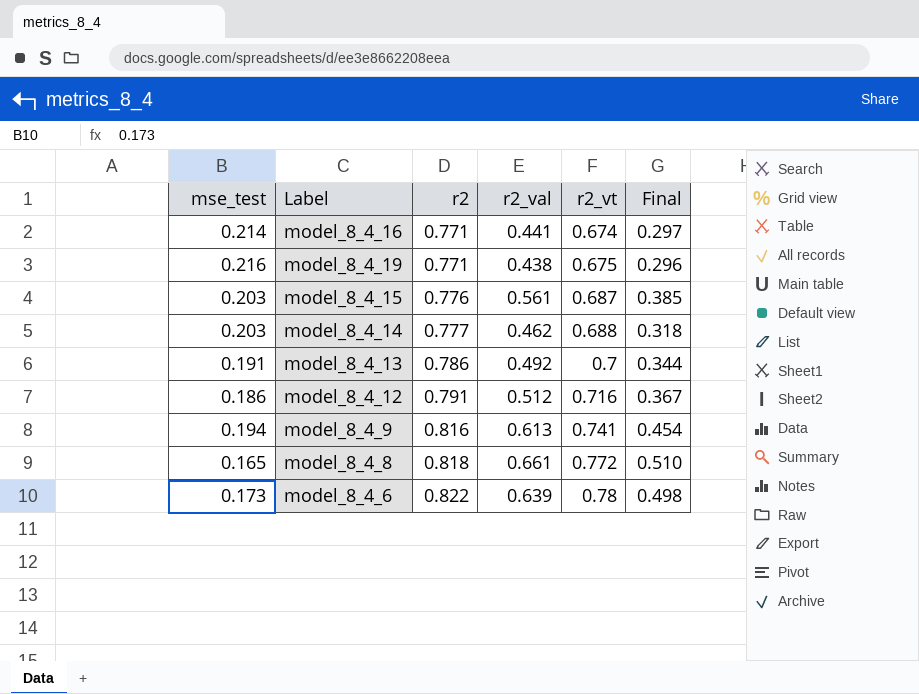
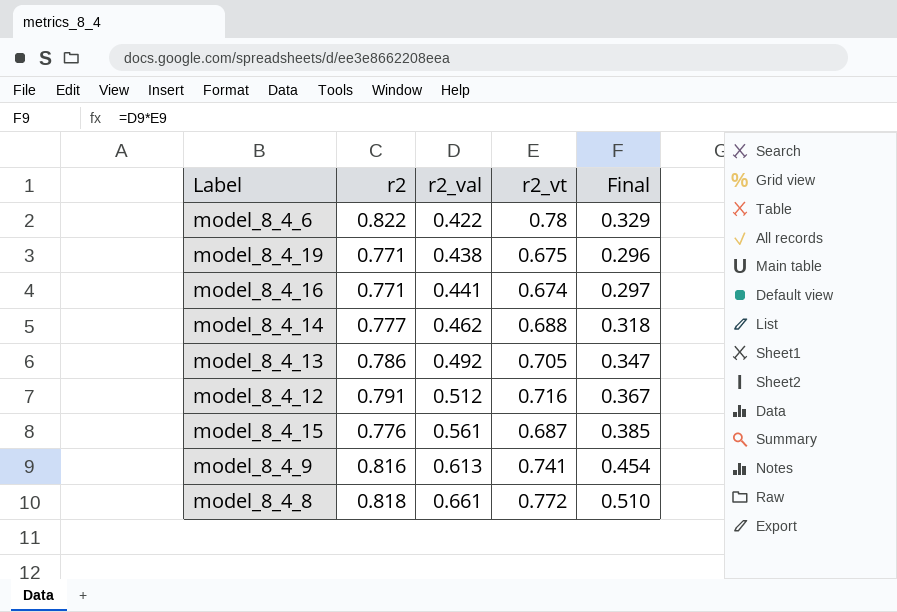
row order: r2 ascending -> r2_val ascending
column mse_test | position: 1 -> none
model_8_4_6 | r2_val: 0.639 -> 0.422
model_8_4_6 | Final: 0.498 -> 0.329
model_8_4_13 | r2_vt: 0.7 -> 0.705
model_8_4_13 | Final: 0.344 -> 0.347

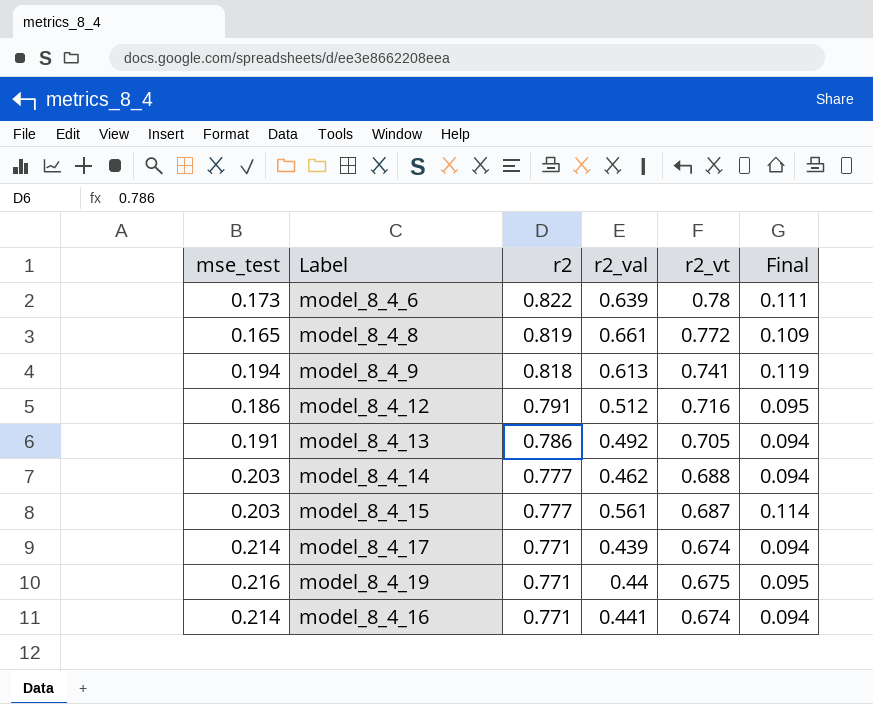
row order: r2_val ascending -> r2 descending
column mse_test | position: none -> 1
column Final | formula: [r2_val] * [r2_vt] -> [mse_test] * [r2_val]
model_8_4_6 | r2_val: 0.422 -> 0.639
model_8_4_8 | r2: 0.818 -> 0.819
model_8_4_9 | r2: 0.816 -> 0.818
model_8_4_15 | r2: 0.776 -> 0.777
row model_8_4_17: none -> 0.214 | 0.771 | 0.439 | 0.674 | 0.094
model_8_4_19 | r2_val: 0.438 -> 0.44

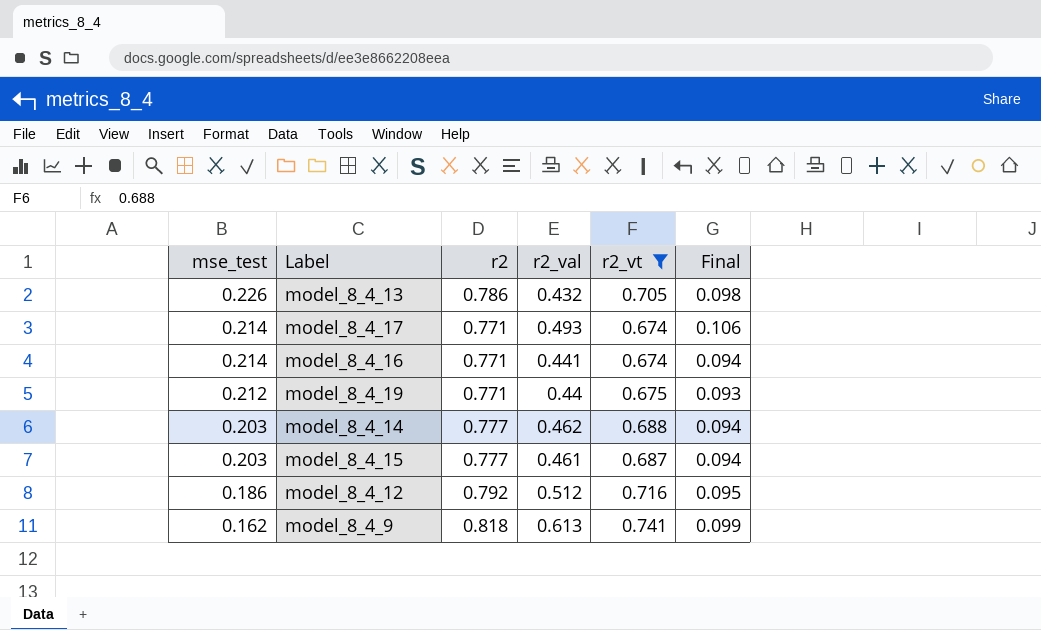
filter: none -> r2_vt <= 0.741
row order: r2 descending -> mse_test descending
model_8_4_13 | mse_test: 0.191 -> 0.226
model_8_4_13 | r2_val: 0.492 -> 0.432
model_8_4_13 | Final: 0.094 -> 0.098
model_8_4_17 | r2_val: 0.439 -> 0.493
model_8_4_17 | Final: 0.094 -> 0.106
model_8_4_19 | mse_test: 0.216 -> 0.212
model_8_4_19 | Final: 0.095 -> 0.093
model_8_4_15 | r2_val: 0.561 -> 0.461
model_8_4_15 | Final: 0.114 -> 0.094
model_8_4_12 | r2: 0.791 -> 0.792
model_8_4_9 | mse_test: 0.194 -> 0.162
model_8_4_9 | Final: 0.119 -> 0.099

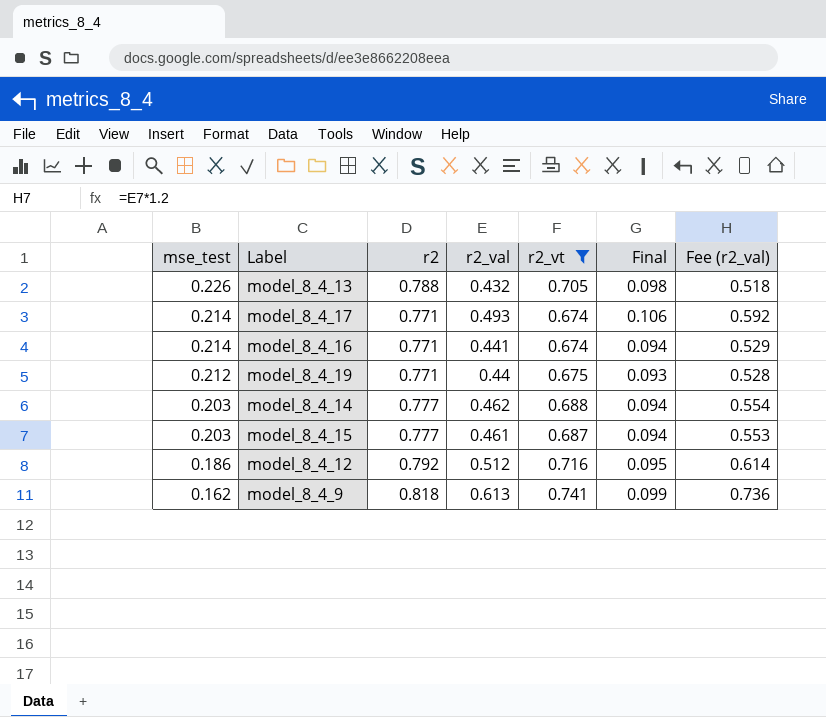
column Fee (r2_val) | formula: none -> [r2_val] * 1.2
model_8_4_13 | r2: 0.786 -> 0.788

